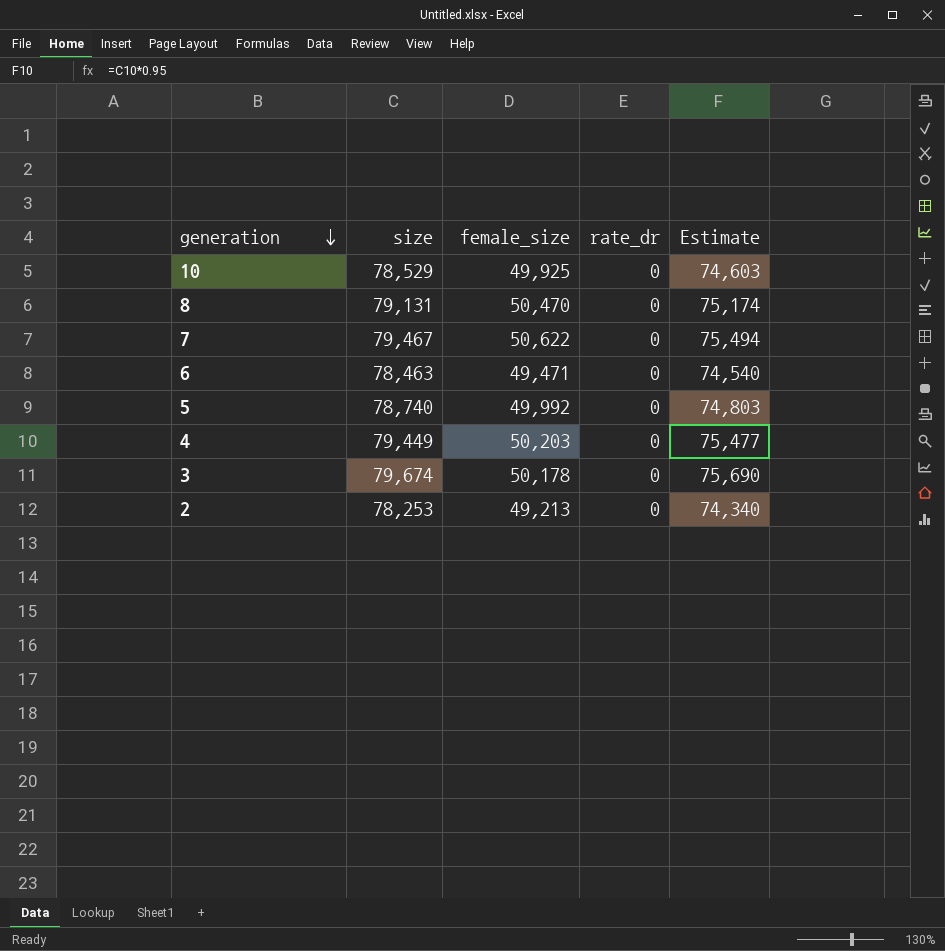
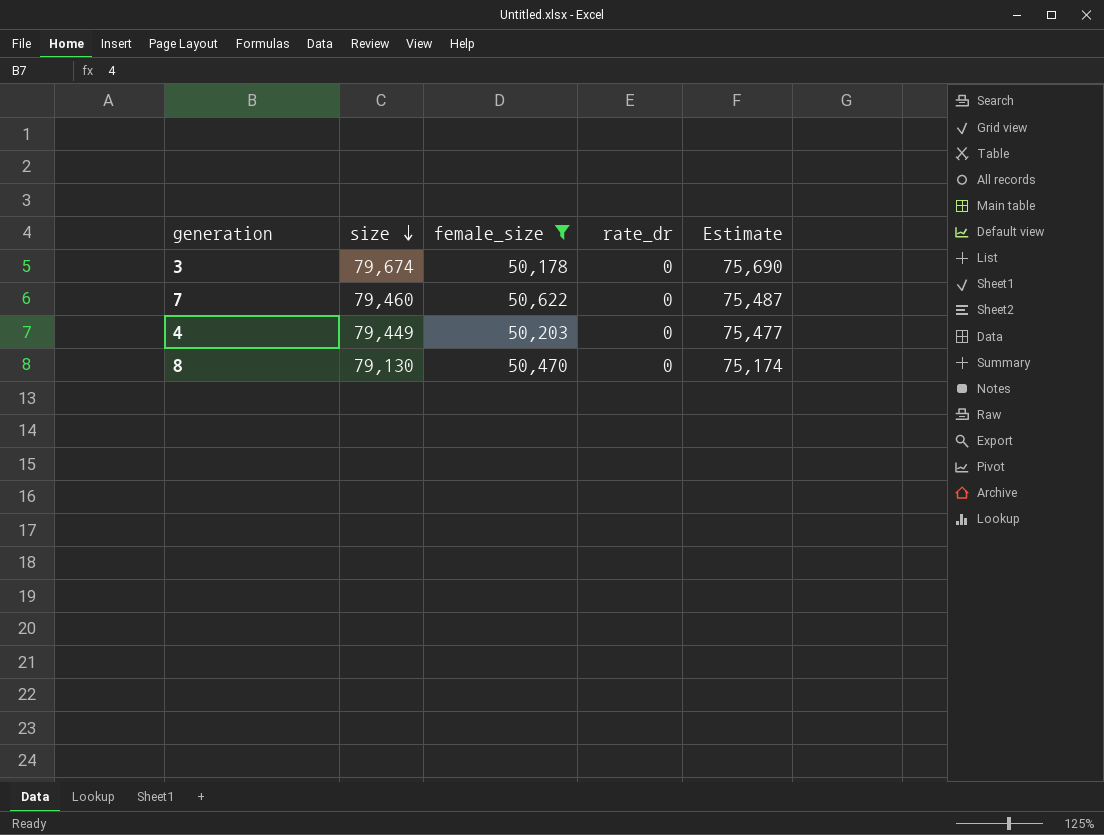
filter: none -> female_size >= 50,178
row order: generation descending -> size descending
7 | size: 79,467 -> 79,460
7 | Estimate: 75,494 -> 75,487
8 | size: 79,131 -> 79,130

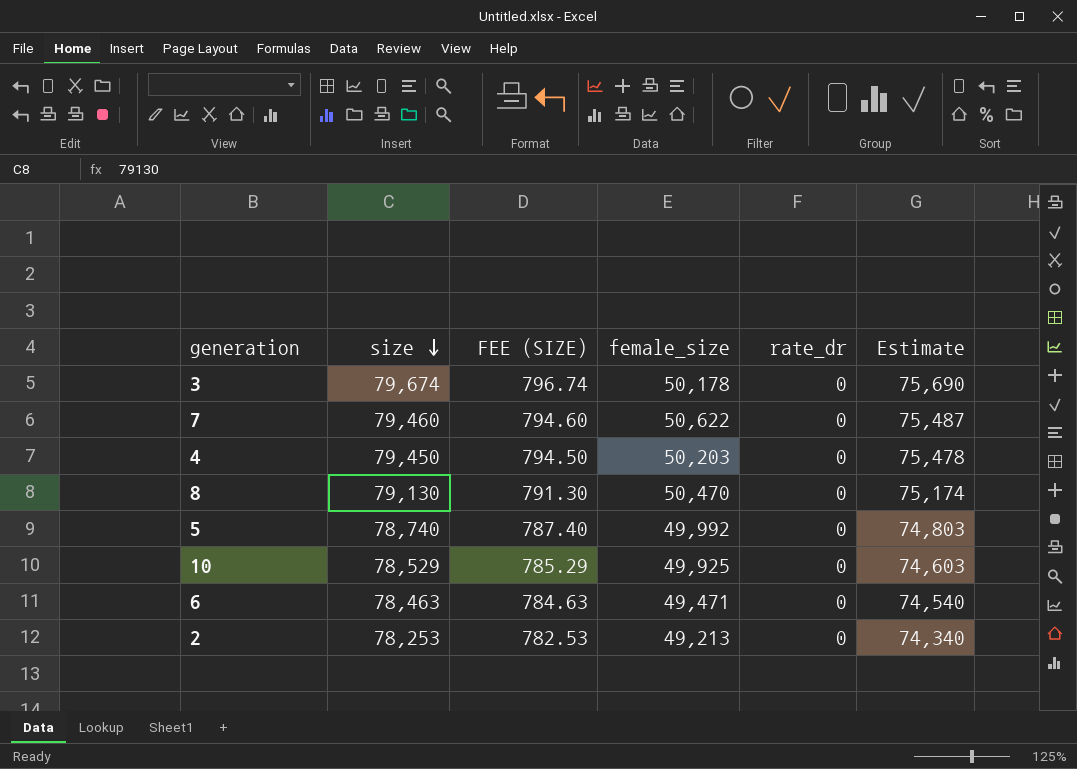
filter: female_size >= 50,178 -> none
column FEE (SIZE) | formula: none -> [size] * 0.01
4 | size: 79,449 -> 79,450
4 | Estimate: 75,477 -> 75,478

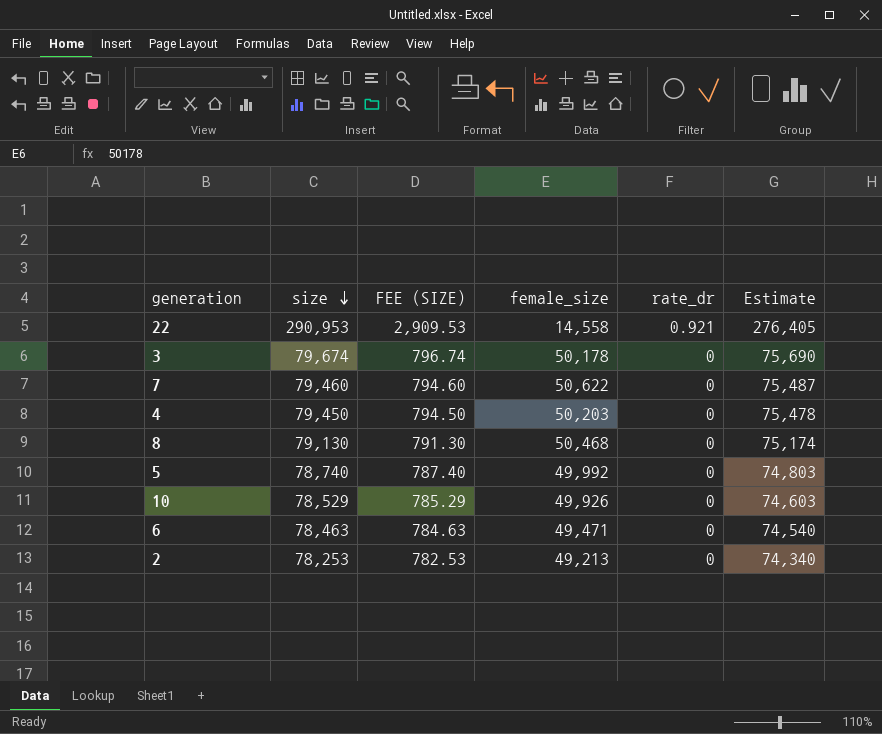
row 22: none -> 290,953 | 2,909.53 | 14,558 | 0.921 | 276,405
8 | female_size: 50,470 -> 50,468
10 | female_size: 49,925 -> 49,926

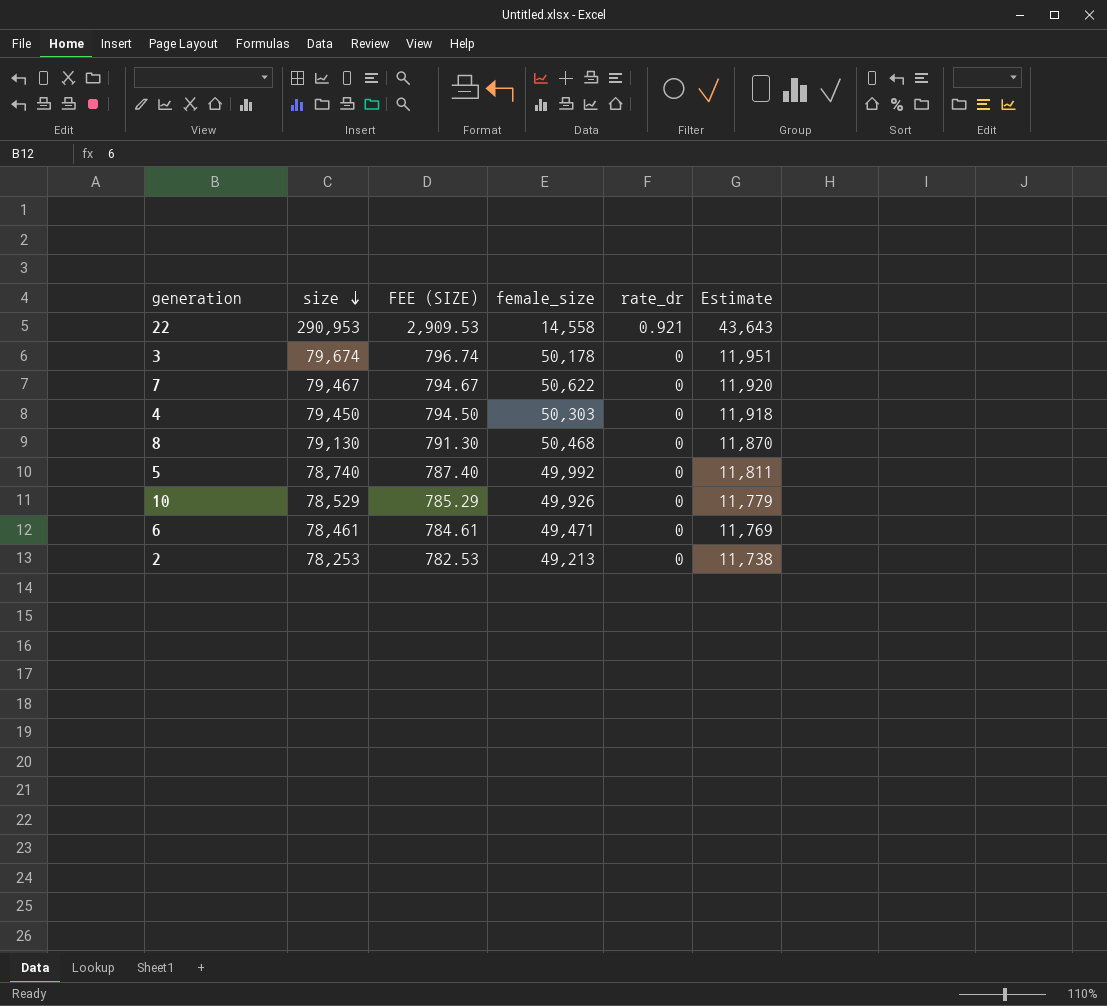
column Estimate | formula: [size] * 0.95 -> [size] * 0.15
7 | size: 79,460 -> 79,467
7 | FEE (SIZE): 794.60 -> 794.67
4 | female_size: 50,203 -> 50,303
6 | size: 78,463 -> 78,461
6 | FEE (SIZE): 784.63 -> 784.61

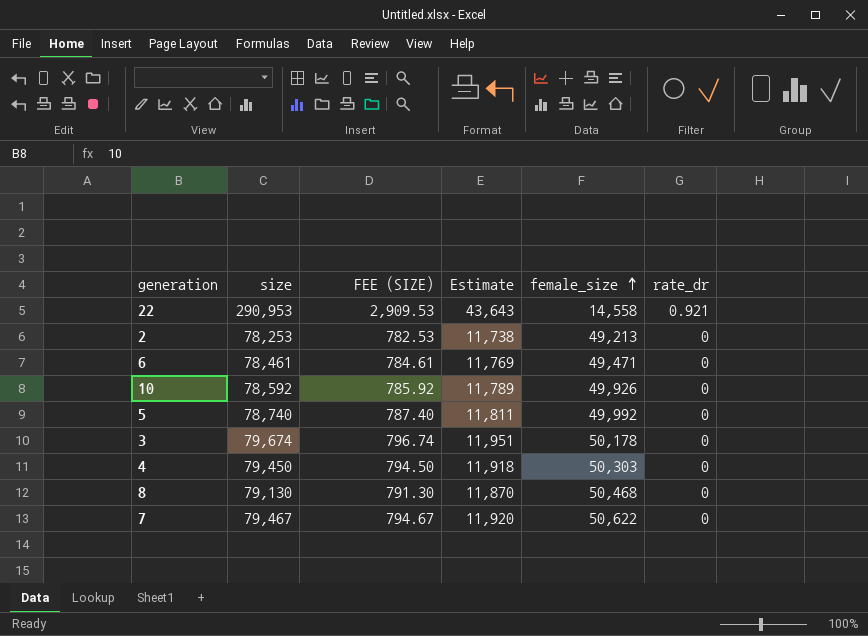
row order: size descending -> female_size ascending
column Estimate | position: 6 -> 4
10 | size: 78,529 -> 78,592
10 | FEE (SIZE): 785.29 -> 785.92
10 | Estimate: 11,779 -> 11,789

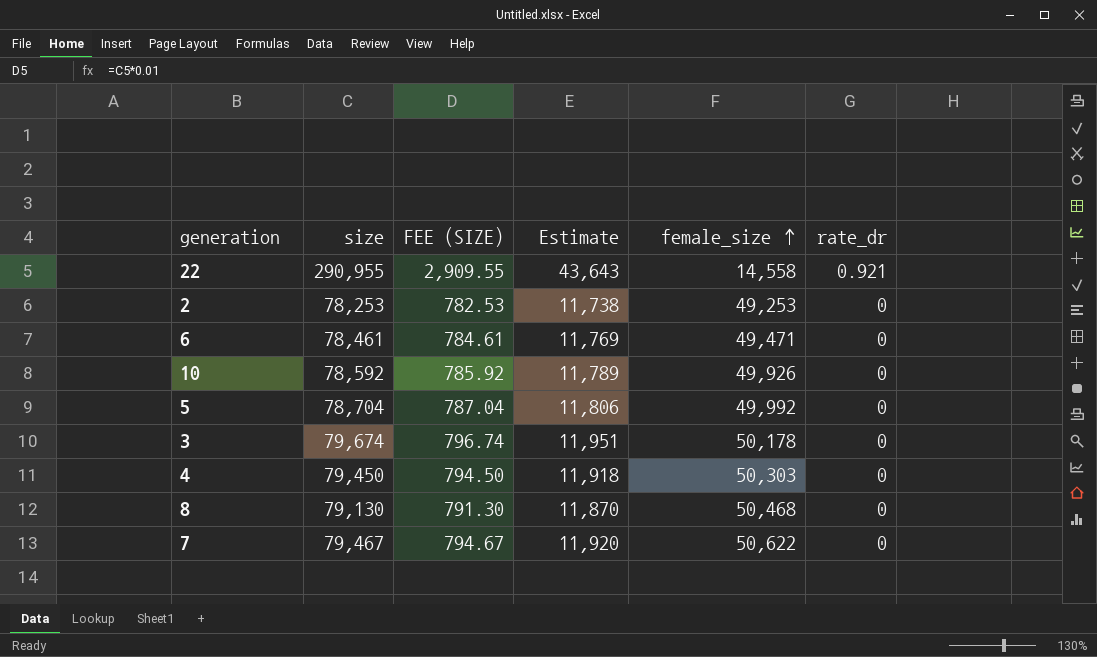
22 | size: 290,953 -> 290,955
22 | FEE (SIZE): 2,909.53 -> 2,909.55
2 | female_size: 49,213 -> 49,253
5 | size: 78,740 -> 78,704
5 | FEE (SIZE): 787.40 -> 787.04
5 | Estimate: 11,811 -> 11,806

